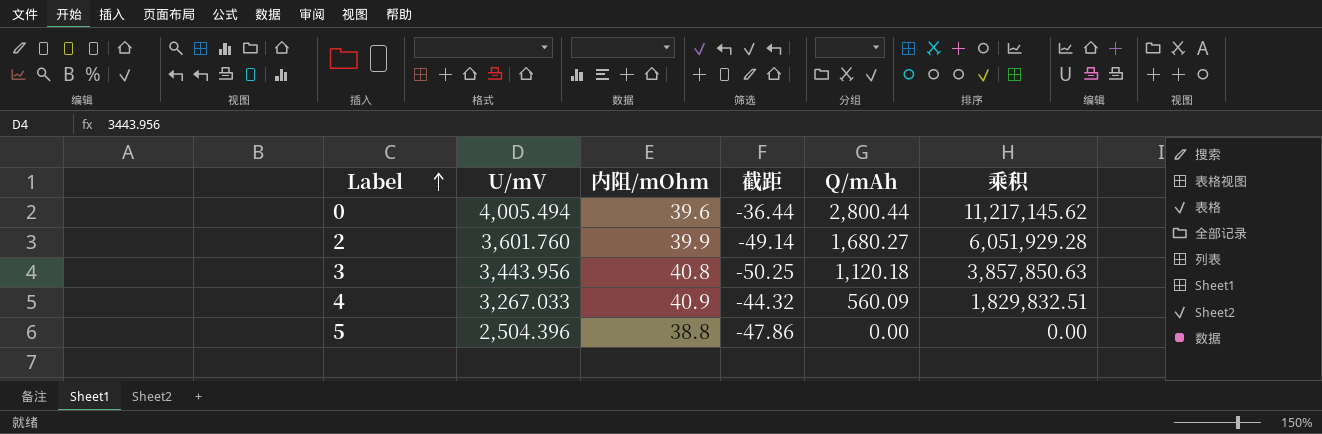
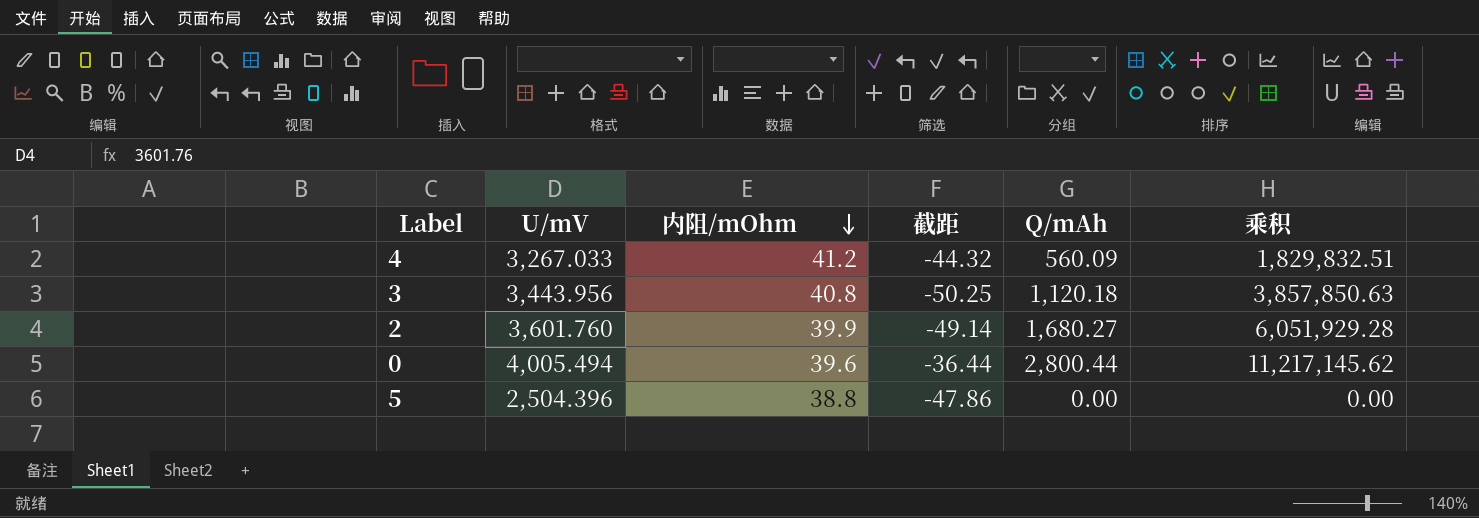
row order: Label ascending -> 内阻/mOhm descending
4 | 内阻/mOhm: 40.9 -> 41.2

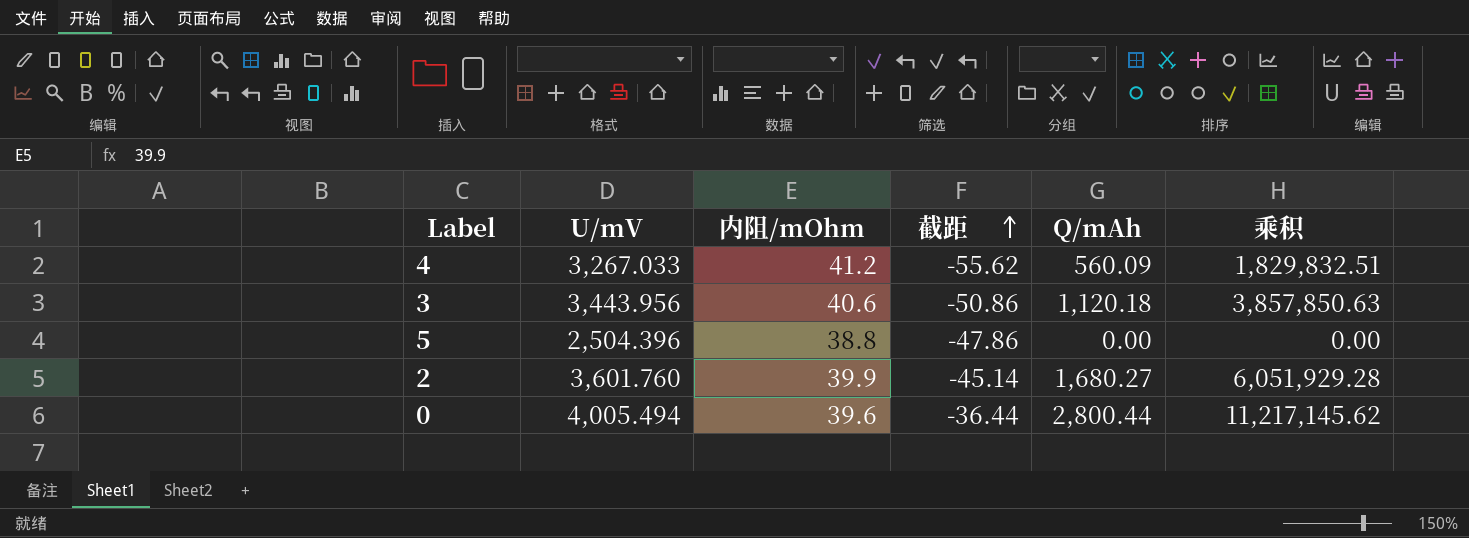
row order: 内阻/mOhm descending -> 截距 ascending
4 | 截距: -44.32 -> -55.62
3 | 内阻/mOhm: 40.8 -> 40.6
3 | 截距: -50.25 -> -50.86
2 | 截距: -49.14 -> -45.14

